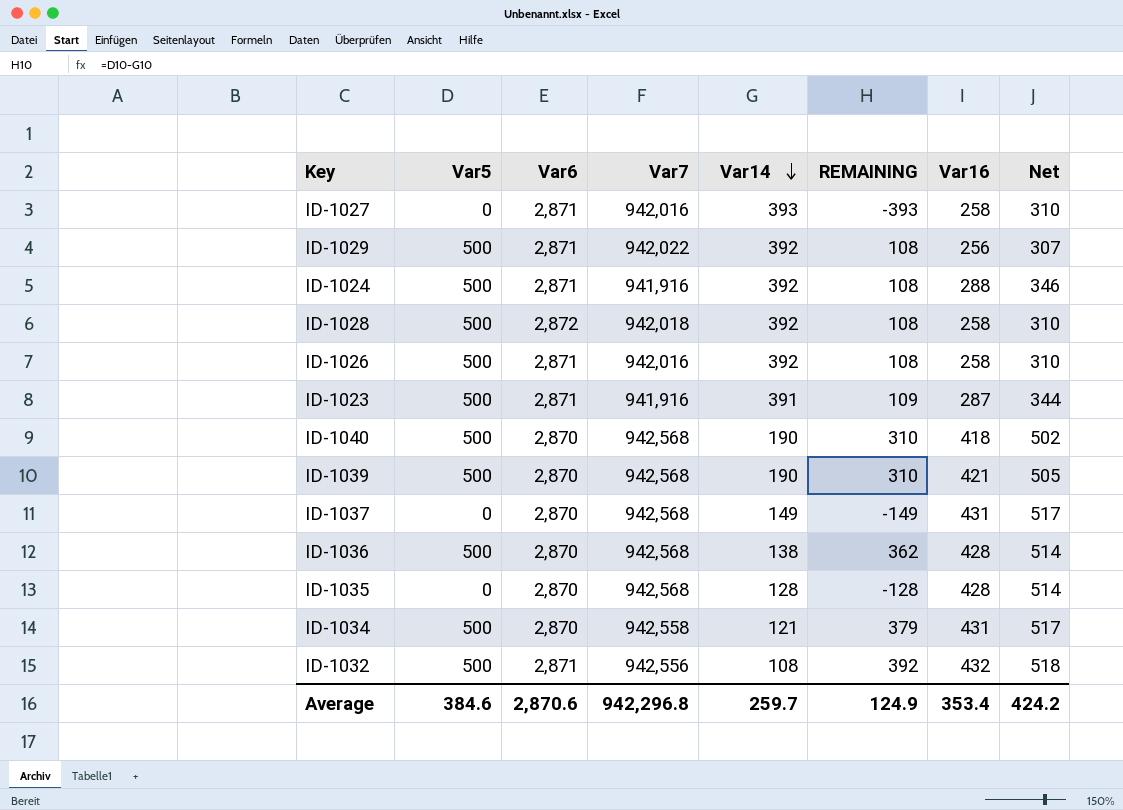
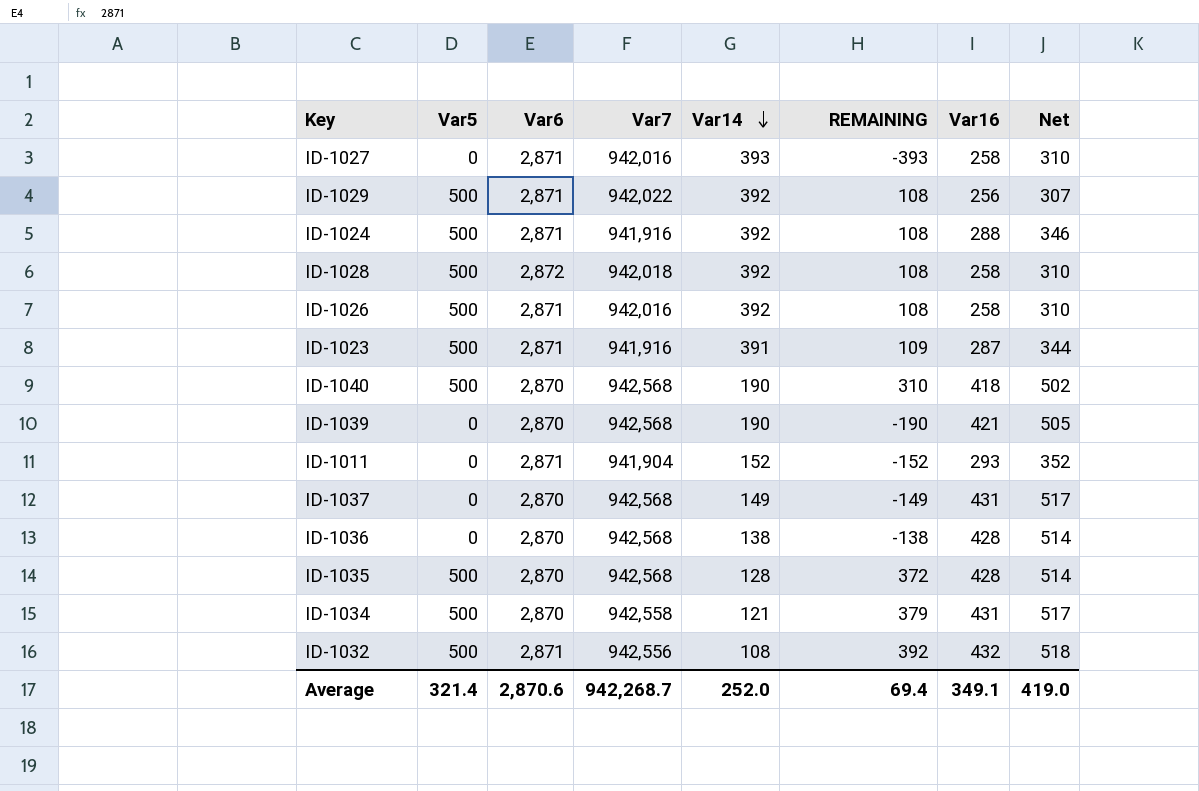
ID-1039 | Var5: 500 -> 0
ID-1039 | REMAINING: 310 -> -190
row ID-1011: none -> 0 | 2,871 | 941,904 | 152 | -152 | 293 | 352
ID-1036 | Var5: 500 -> 0
ID-1036 | REMAINING: 362 -> -138
ID-1035 | Var5: 0 -> 500
ID-1035 | REMAINING: -128 -> 372
Average | Var5: 384.6 -> 321.4
Average | Var7: 942,296.8 -> 942,268.7
Average | Var14: 259.7 -> 252.0
Average | REMAINING: 124.9 -> 69.4
Average | Var16: 353.4 -> 349.1
Average | Net: 424.2 -> 419.0

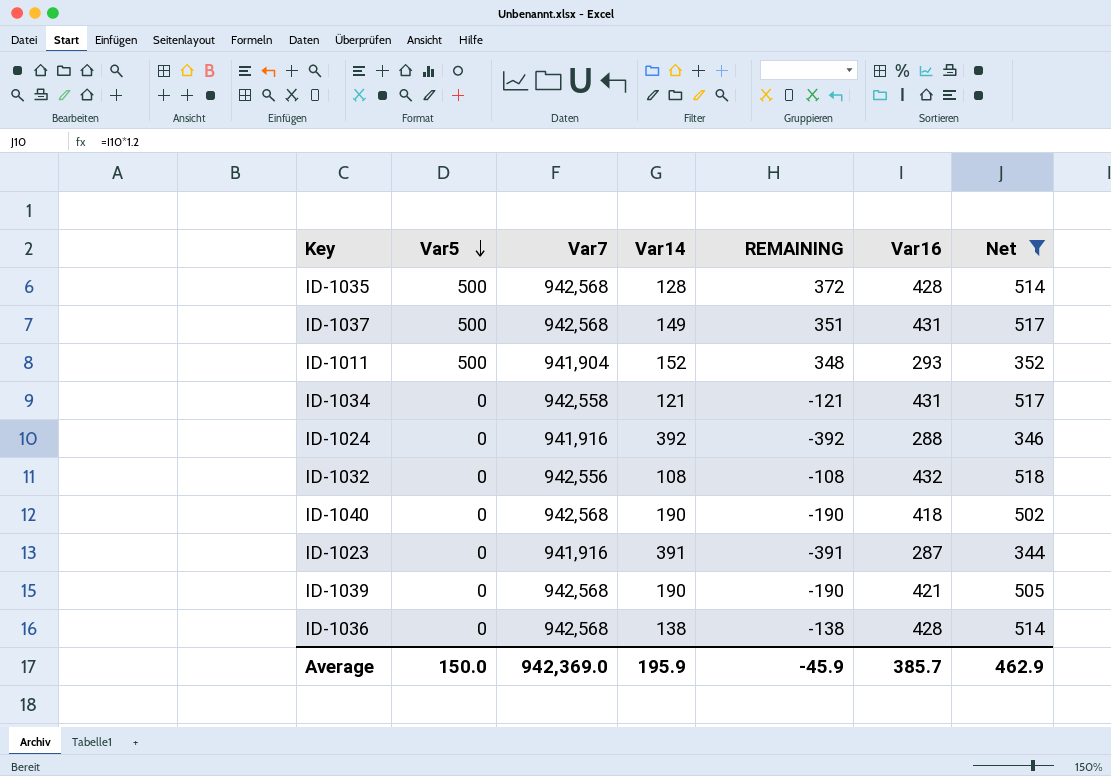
filter: none -> Net >= 344
row order: Var14 descending -> Var5 descending
column Var6 | position: 3 -> none
ID-1037 | Var5: 0 -> 500
ID-1037 | REMAINING: -149 -> 351
ID-1011 | Var5: 0 -> 500
ID-1011 | REMAINING: -152 -> 348
ID-1034 | Var5: 500 -> 0
ID-1034 | REMAINING: 379 -> -121
ID-1024 | Var5: 500 -> 0
ID-1024 | REMAINING: 108 -> -392
ID-1032 | Var5: 500 -> 0
ID-1032 | REMAINING: 392 -> -108
ID-1040 | Var5: 500 -> 0
ID-1040 | REMAINING: 310 -> -190
ID-1023 | Var5: 500 -> 0
ID-1023 | REMAINING: 109 -> -391
Average | Var5: 321.4 -> 150.0
Average | Var7: 942,268.7 -> 942,369.0
Average | Var14: 252.0 -> 195.9
Average | REMAINING: 69.4 -> -45.9
Average | Var16: 349.1 -> 385.7
Average | Net: 419.0 -> 462.9

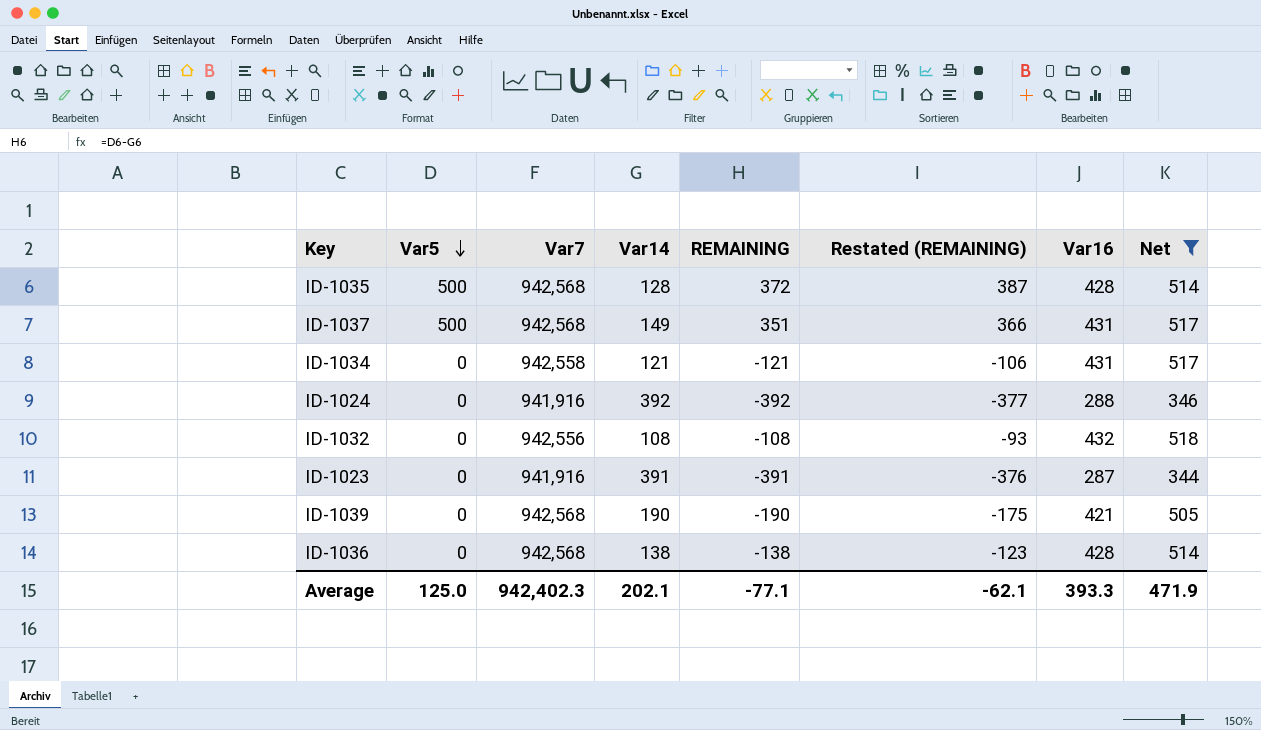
column Restated (REMAINING) | formula: none -> [REMAINING] + 15
row ID-1011: 500 | 941,904 | 152 | 348 | 293 | 352 -> none
row ID-1040: 0 | 942,568 | 190 | -190 | 418 | 502 -> none
Average | Var5: 150.0 -> 125.0
Average | Var7: 942,369.0 -> 942,402.3
Average | Var14: 195.9 -> 202.1
Average | REMAINING: -45.9 -> -77.1
Average | Var16: 385.7 -> 393.3
Average | Net: 462.9 -> 471.9

